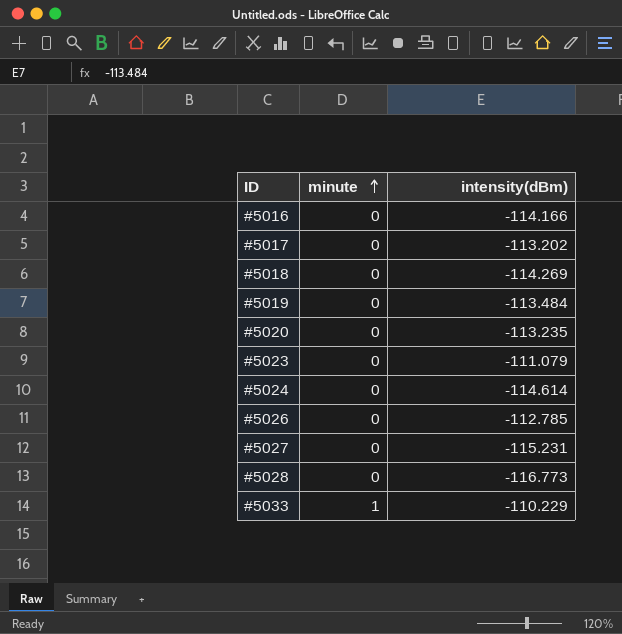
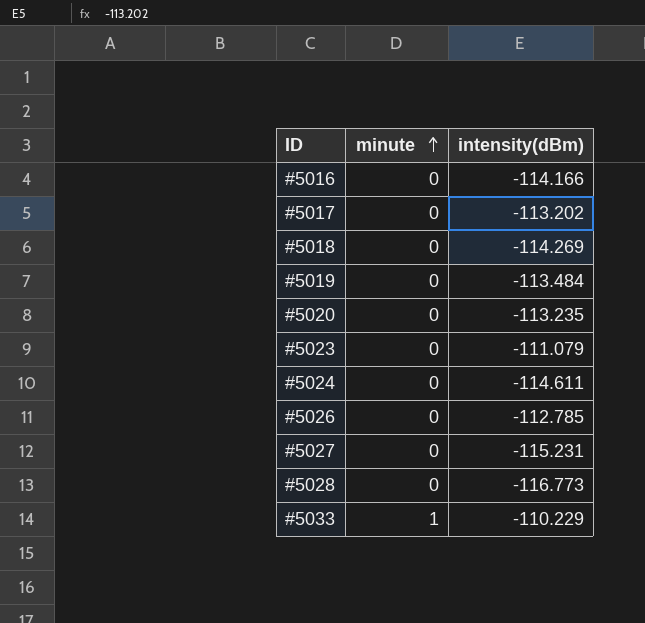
#5024 | intensity(dBm): -114.614 -> -114.611

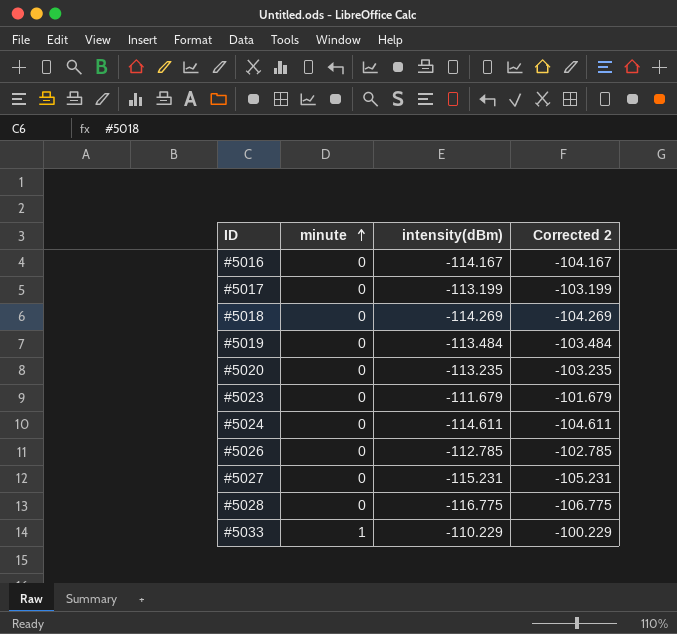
column Corrected 2 | formula: none -> [intensity(dBm)] + 10
#5016 | intensity(dBm): -114.166 -> -114.167
#5017 | intensity(dBm): -113.202 -> -113.199
#5023 | intensity(dBm): -111.079 -> -111.679
#5028 | intensity(dBm): -116.773 -> -116.775

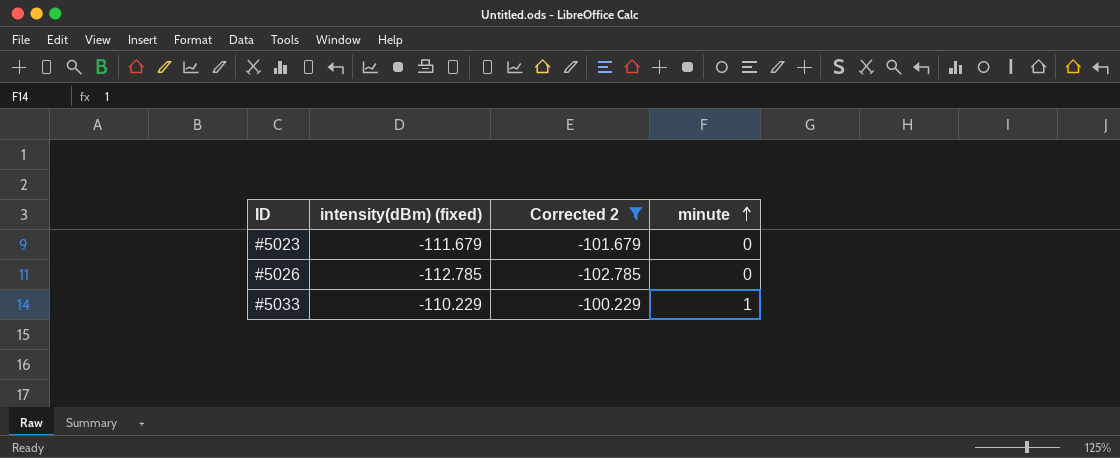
filter: none -> Corrected 2 >= -102.785
column name: intensity(dBm) -> intensity(dBm) (fixed)
column minute | position: 2 -> 4

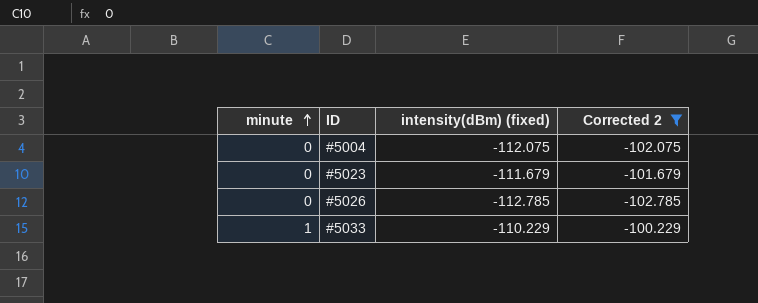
column minute | position: 4 -> 1
row #5004: none -> 0 | -112.075 | -102.075

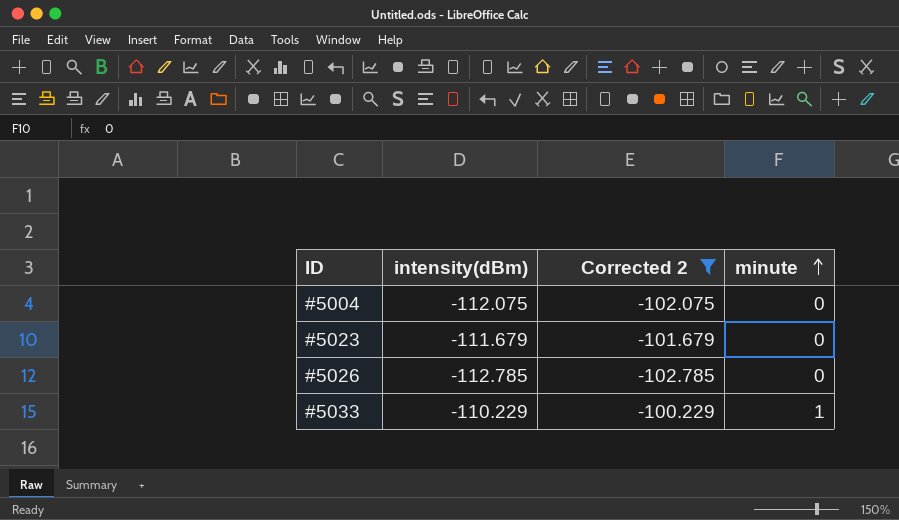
column name: intensity(dBm) (fixed) -> intensity(dBm)
column minute | position: 1 -> 4

